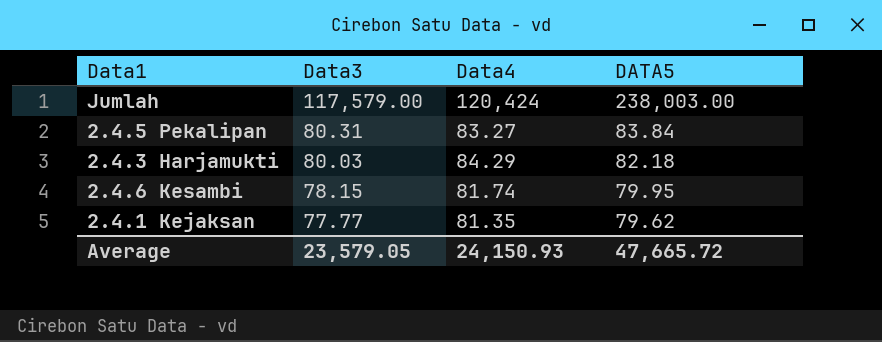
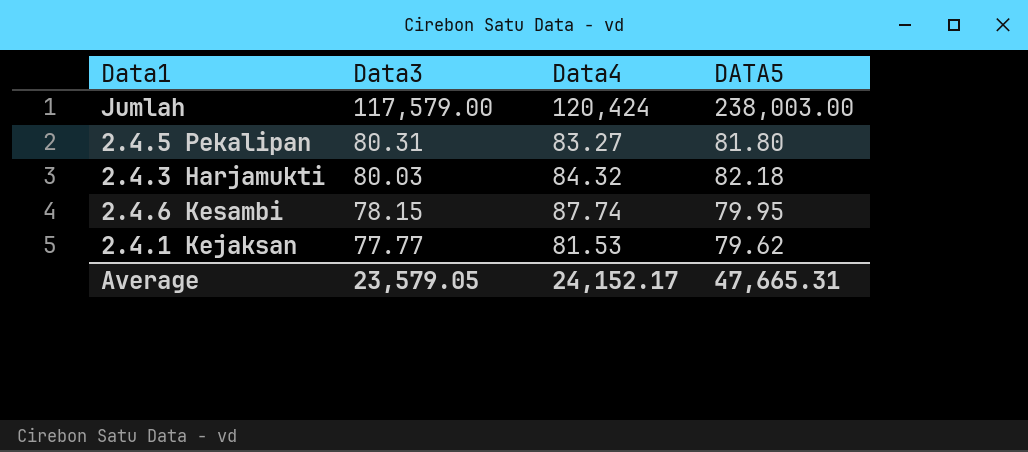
2.4.5 Pekalipan | DATA5: 83.84 -> 81.80
2.4.3 Harjamukti | Data4: 84.29 -> 84.32
2.4.6 Kesambi | Data4: 81.74 -> 87.74
2.4.1 Kejaksan | Data4: 81.35 -> 81.53
Average | Data4: 24,150.93 -> 24,152.17
Average | DATA5: 47,665.72 -> 47,665.31

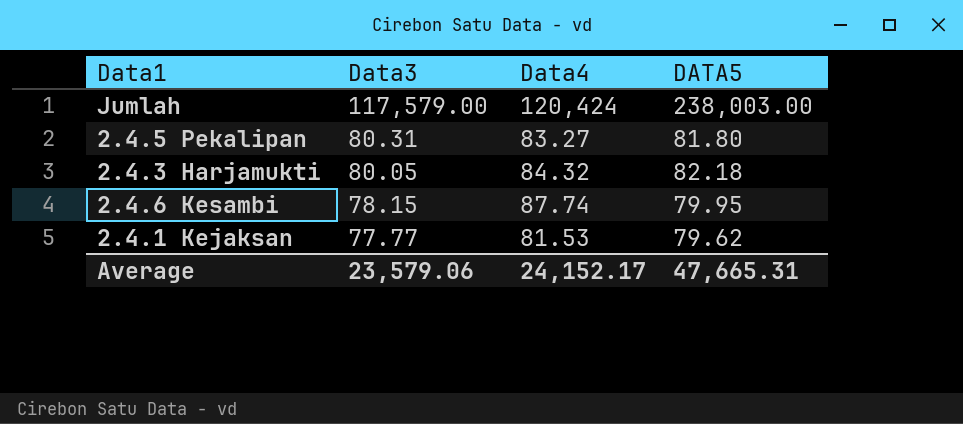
2.4.3 Harjamukti | Data3: 80.03 -> 80.05
Average | Data3: 23,579.05 -> 23,579.06

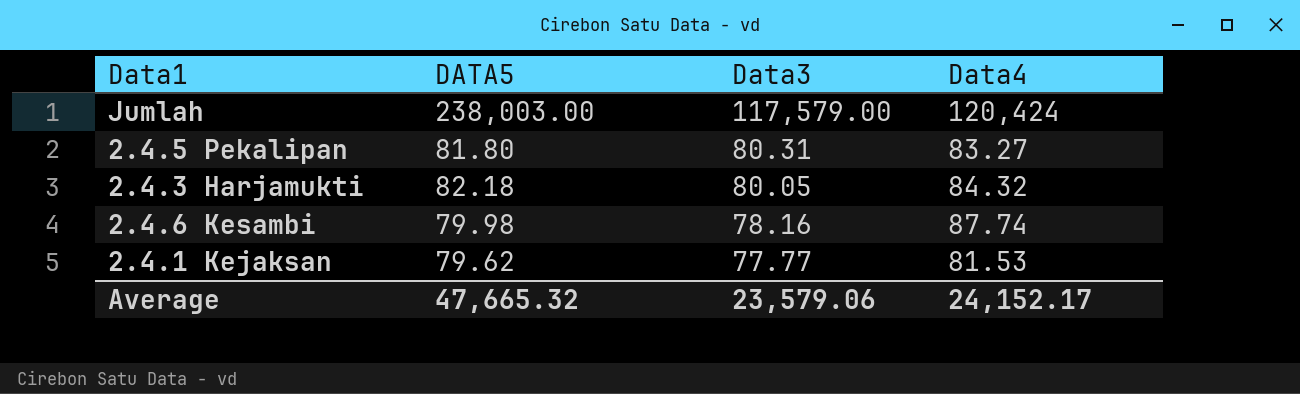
column DATA5 | position: 4 -> 2
2.4.6 Kesambi | DATA5: 79.95 -> 79.98
2.4.6 Kesambi | Data3: 78.15 -> 78.16
Average | DATA5: 47,665.31 -> 47,665.32

